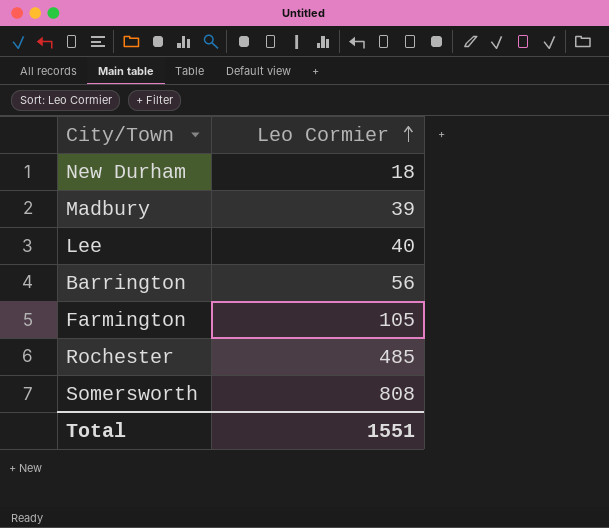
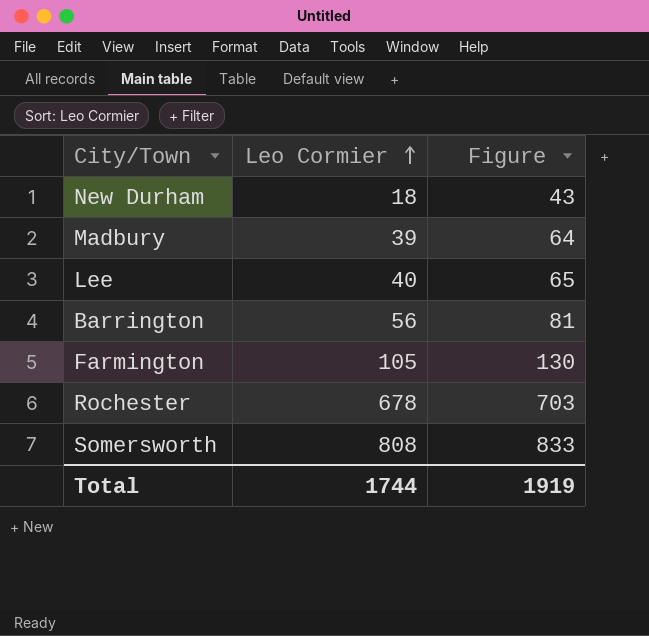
column Figure | formula: none -> [Leo Cormier] + 25
Rochester | Leo Cormier: 485 -> 678
Total | Leo Cormier: 1551 -> 1744

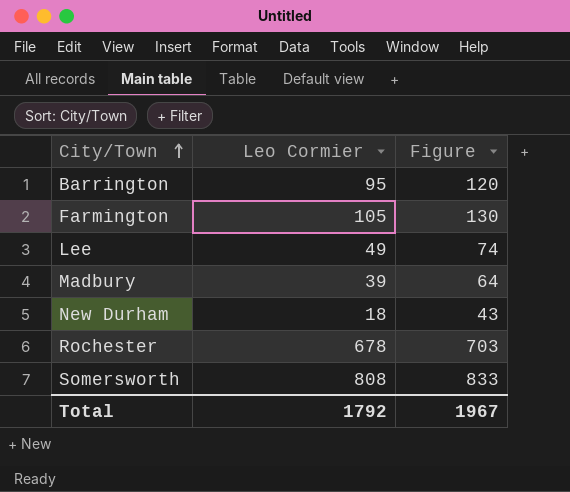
row order: Leo Cormier ascending -> City/Town ascending
Barrington | Leo Cormier: 56 -> 95
Barrington | Figure: 81 -> 120
Lee | Leo Cormier: 40 -> 49
Lee | Figure: 65 -> 74
Total | Leo Cormier: 1744 -> 1792
Total | Figure: 1919 -> 1967

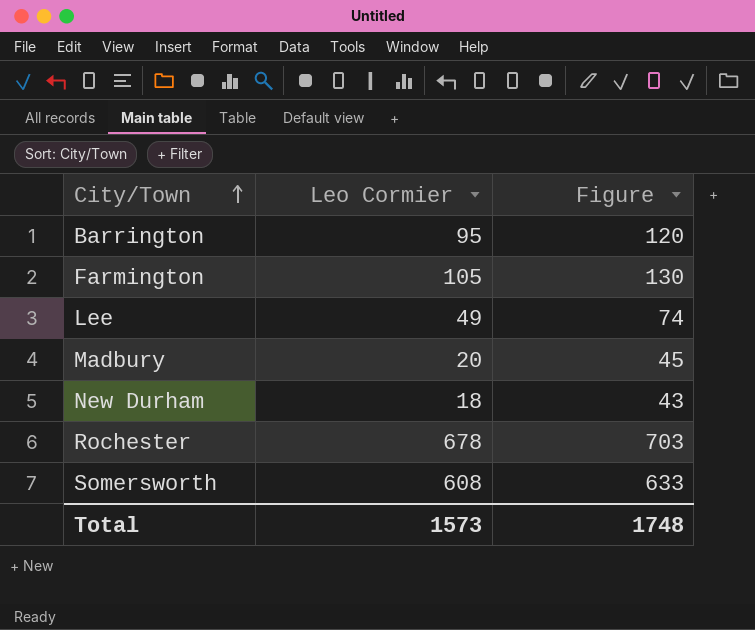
Madbury | Leo Cormier: 39 -> 20
Madbury | Figure: 64 -> 45
Somersworth | Leo Cormier: 808 -> 608
Somersworth | Figure: 833 -> 633
Total | Leo Cormier: 1792 -> 1573
Total | Figure: 1967 -> 1748

